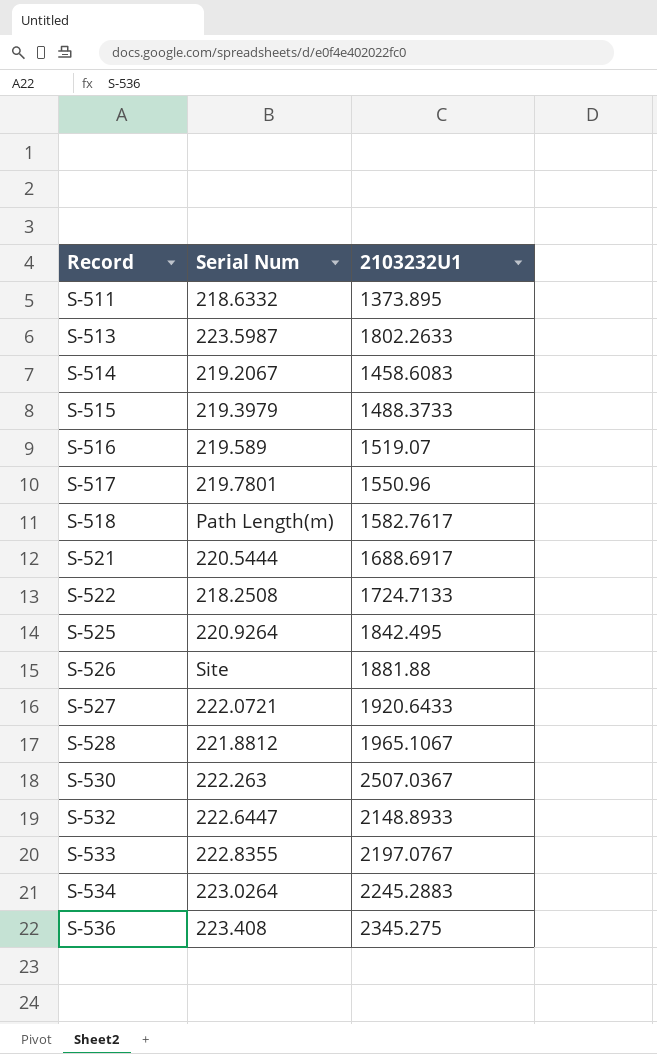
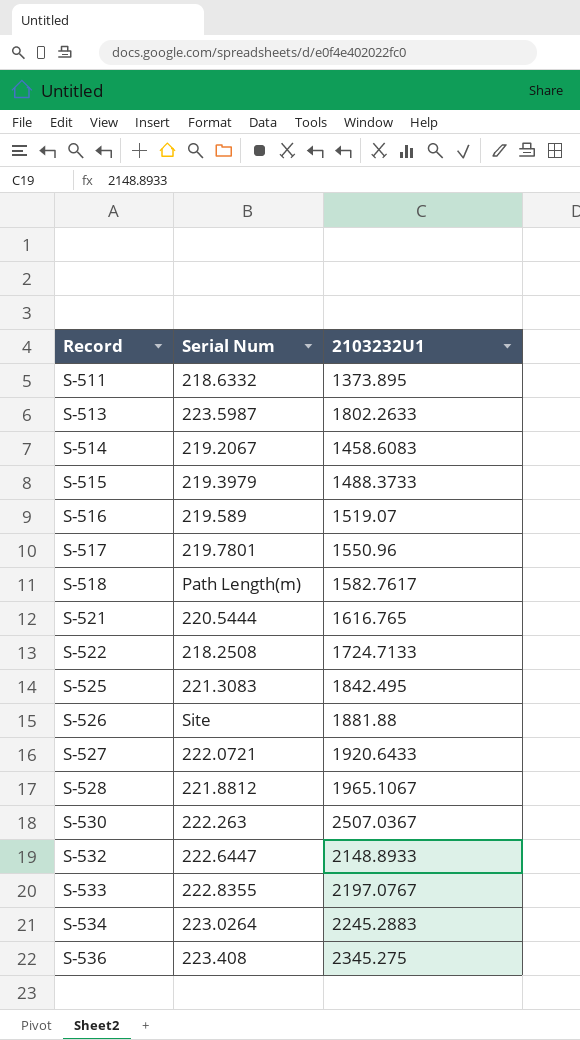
S-521 | 2103232U1: 1688.6917 -> 1616.765
S-525 | Serial Num: 220.9264 -> 221.3083

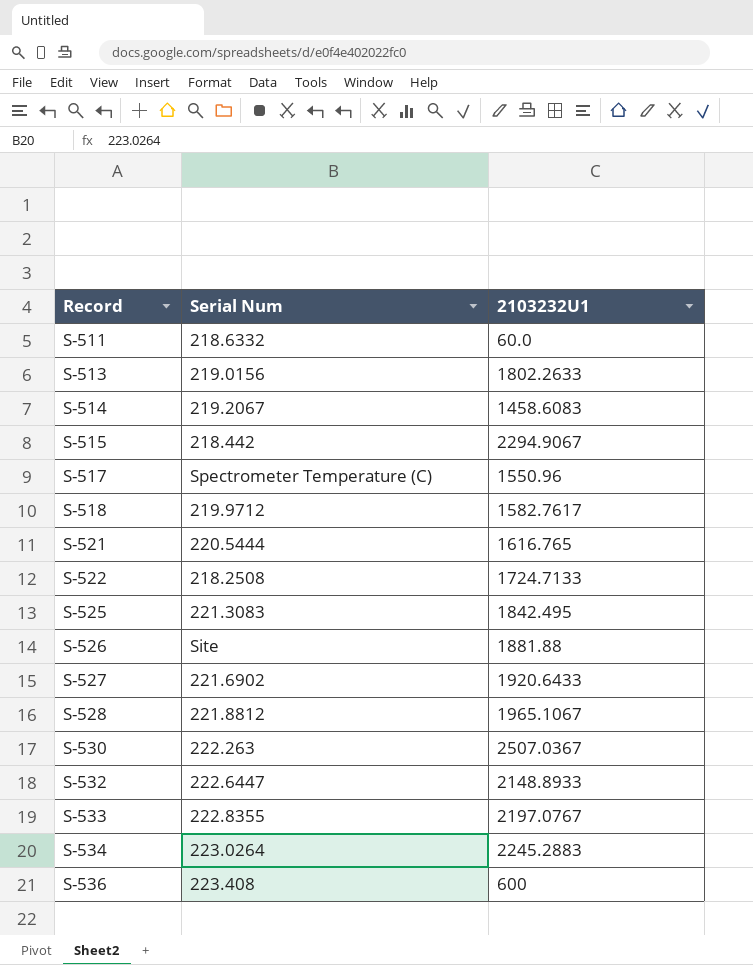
row S-516: 219.589 | 1519.07 -> none
S-511 | 2103232U1: 1373.895 -> 60.0
S-513 | Serial Num: 223.5987 -> 219.0156
S-515 | Serial Num: 219.3979 -> 218.442
S-515 | 2103232U1: 1488.3733 -> 2294.9067
S-517 | Serial Num: 219.7801 -> Spectrometer Temperature (C)
S-518 | Serial Num: Path Length(m) -> 219.9712
S-527 | Serial Num: 222.0721 -> 221.6902
S-536 | 2103232U1: 2345.275 -> 600

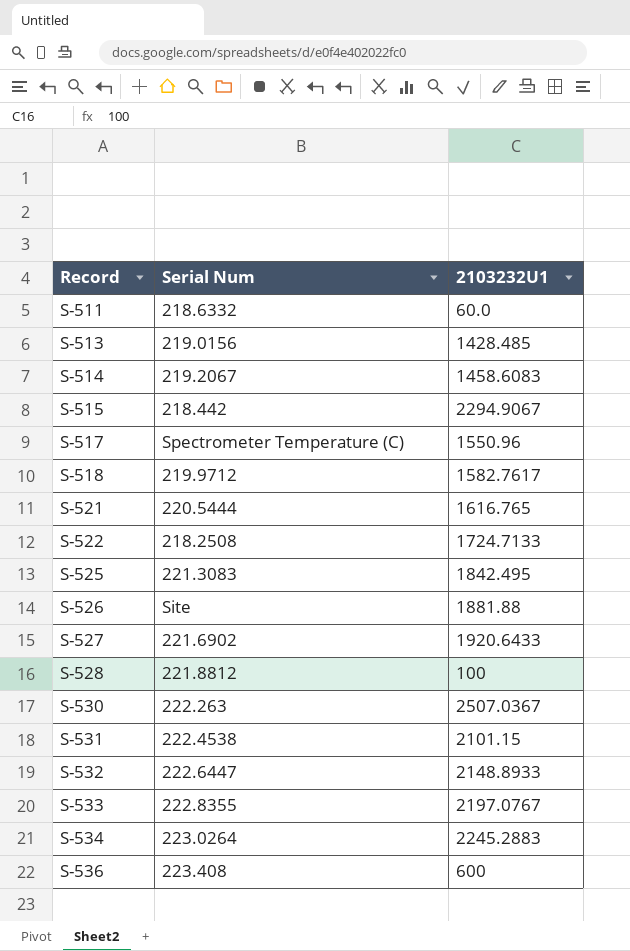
S-513 | 2103232U1: 1802.2633 -> 1428.485
S-528 | 2103232U1: 1965.1067 -> 100
row S-531: none -> 222.4538 | 2101.15

